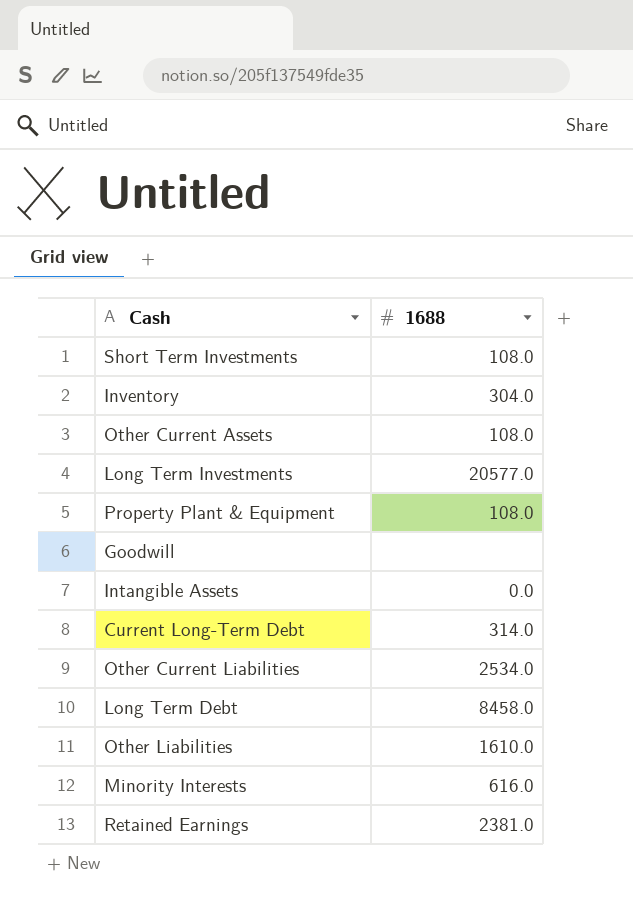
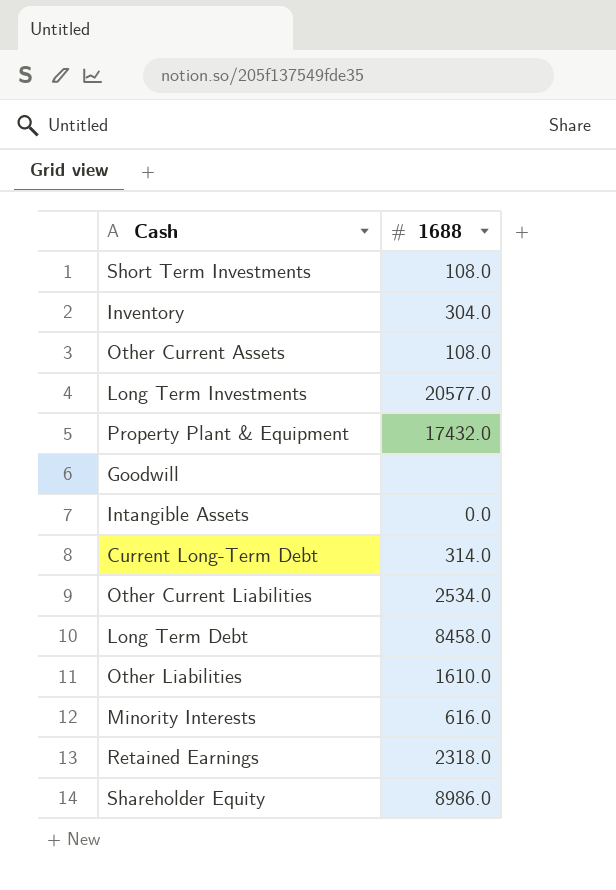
Property Plant & Equipment | 1688: 108.0 -> 17432.0
Retained Earnings | 1688: 2381.0 -> 2318.0
row Shareholder Equity: none -> 8986.0

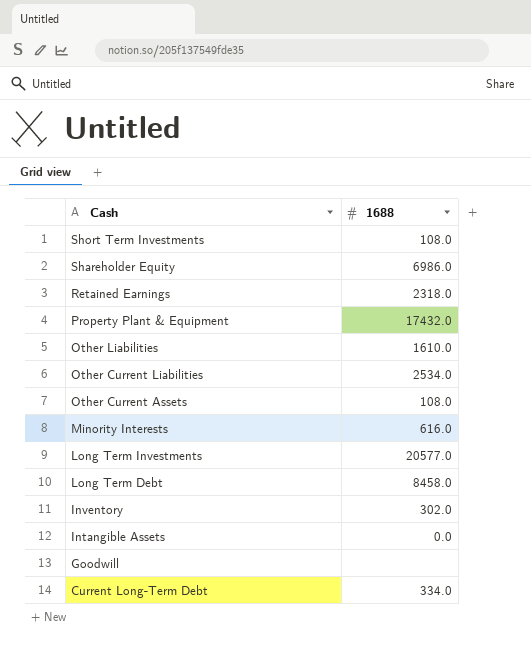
row order: none -> Cash descending
Shareholder Equity | 1688: 8986.0 -> 6986.0
Inventory | 1688: 304.0 -> 302.0
Current Long-Term Debt | 1688: 314.0 -> 334.0

